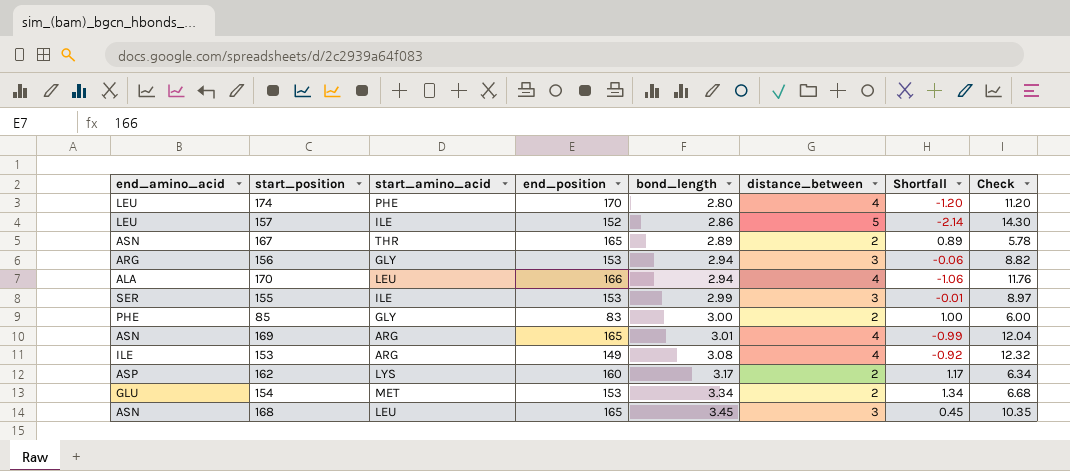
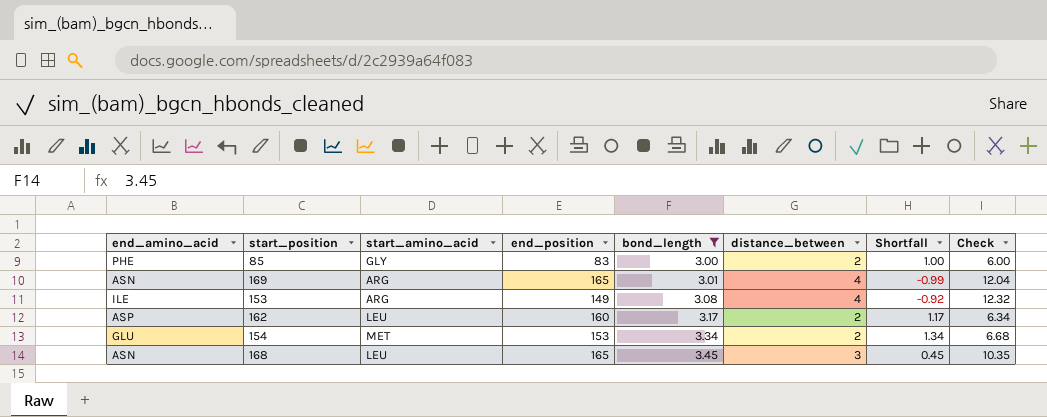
filter: none -> bond_length >= 3.00
162 | start_amino_acid: LYS -> LEU

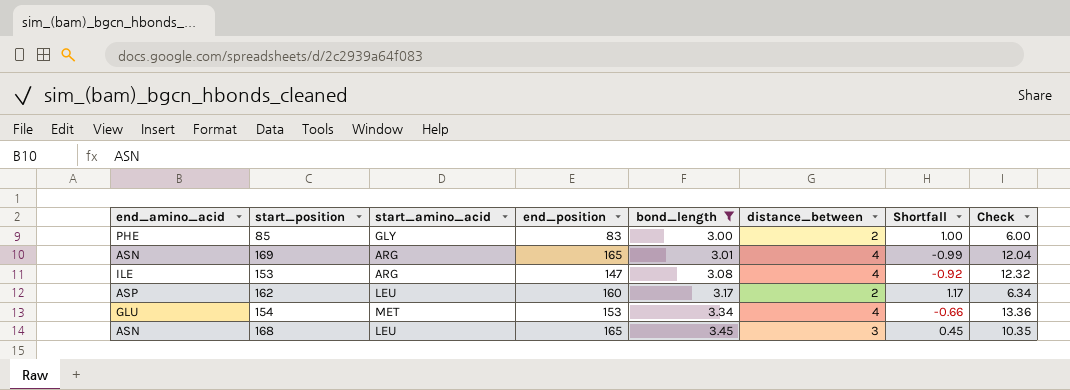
153 | end_position: 149 -> 147
154 | distance_between: 2 -> 4
154 | Shortfall: 1.34 -> -0.66
154 | Check: 6.68 -> 13.36

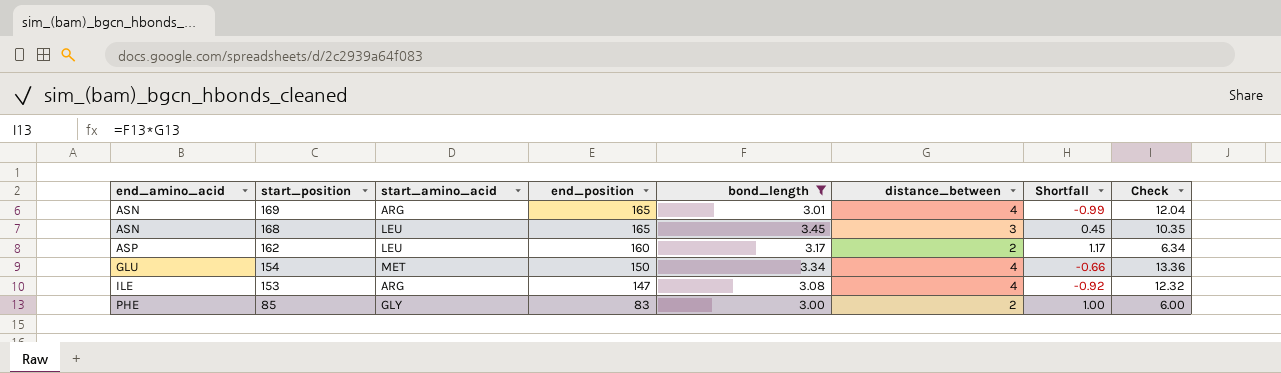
row order: bond_length ascending -> end_amino_acid ascending
154 | end_position: 153 -> 150

